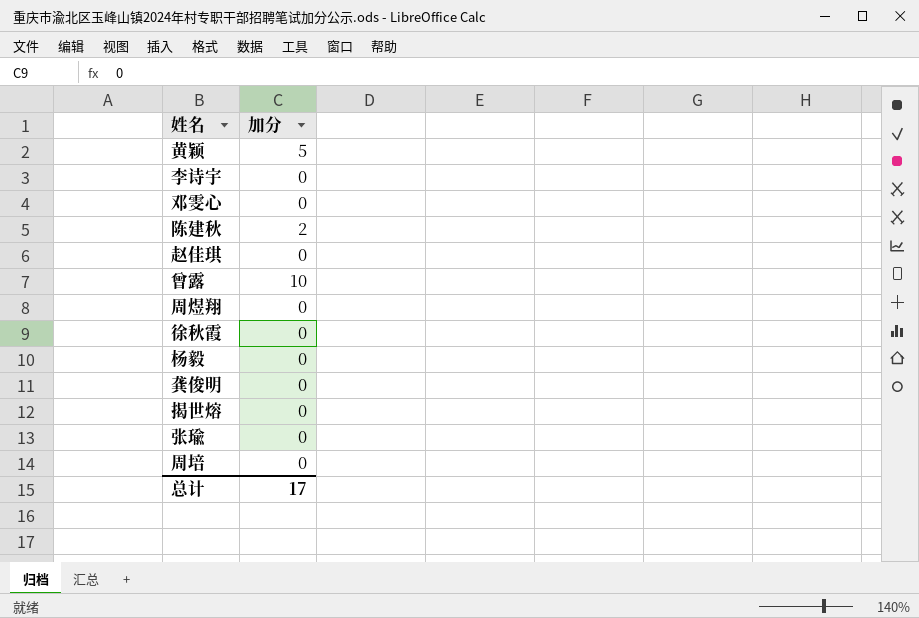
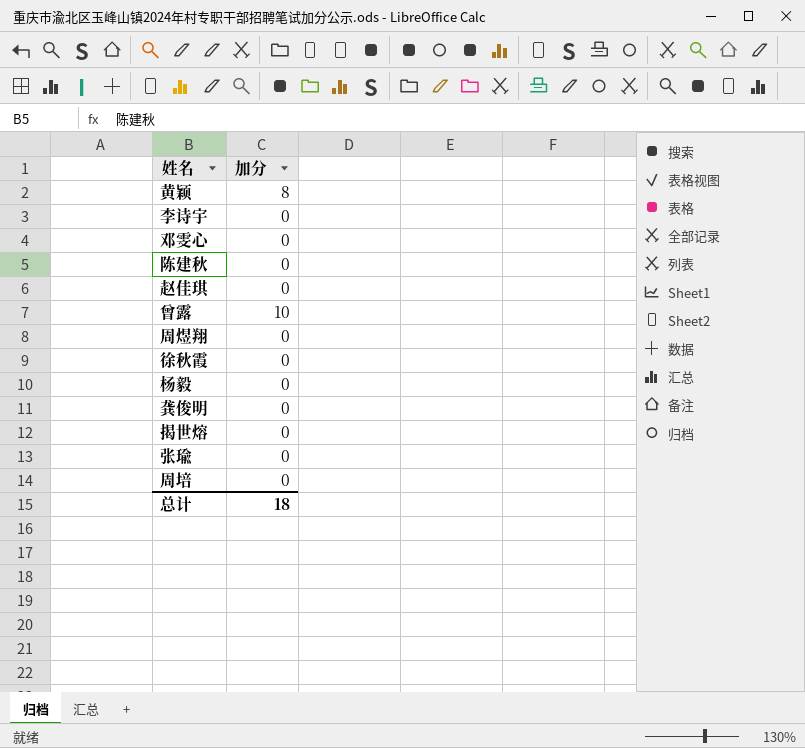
黄颖 | 加分: 5 -> 8
陈建秋 | 加分: 2 -> 0
总计 | 加分: 17 -> 18

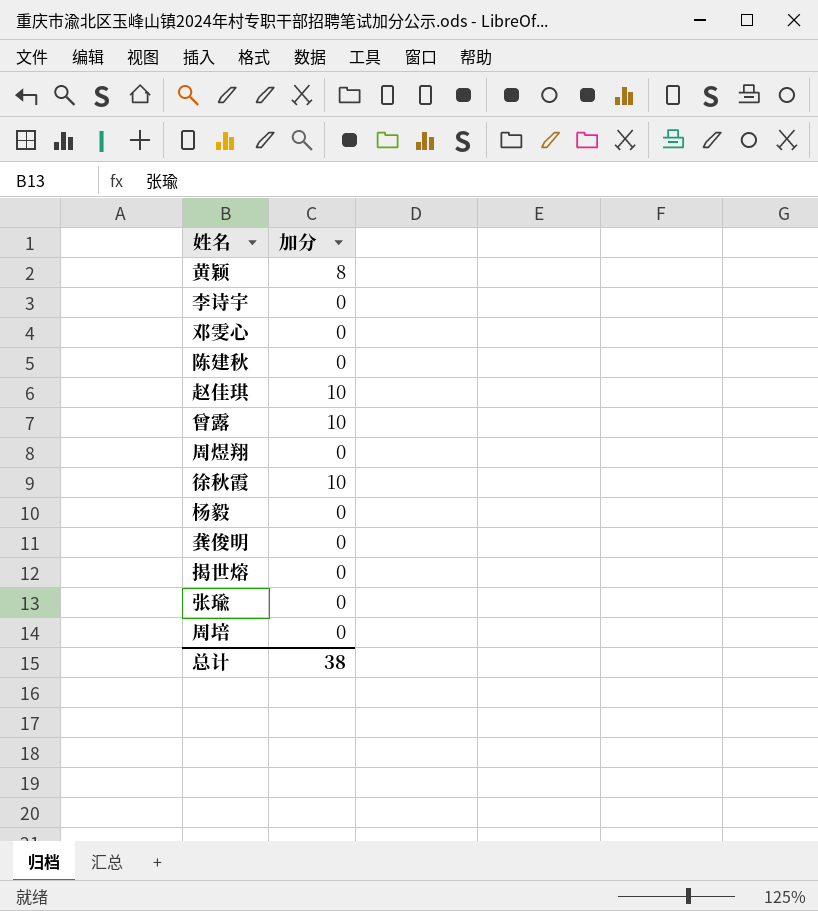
赵佳琪 | 加分: 0 -> 10
徐秋霞 | 加分: 0 -> 10
总计 | 加分: 18 -> 38

